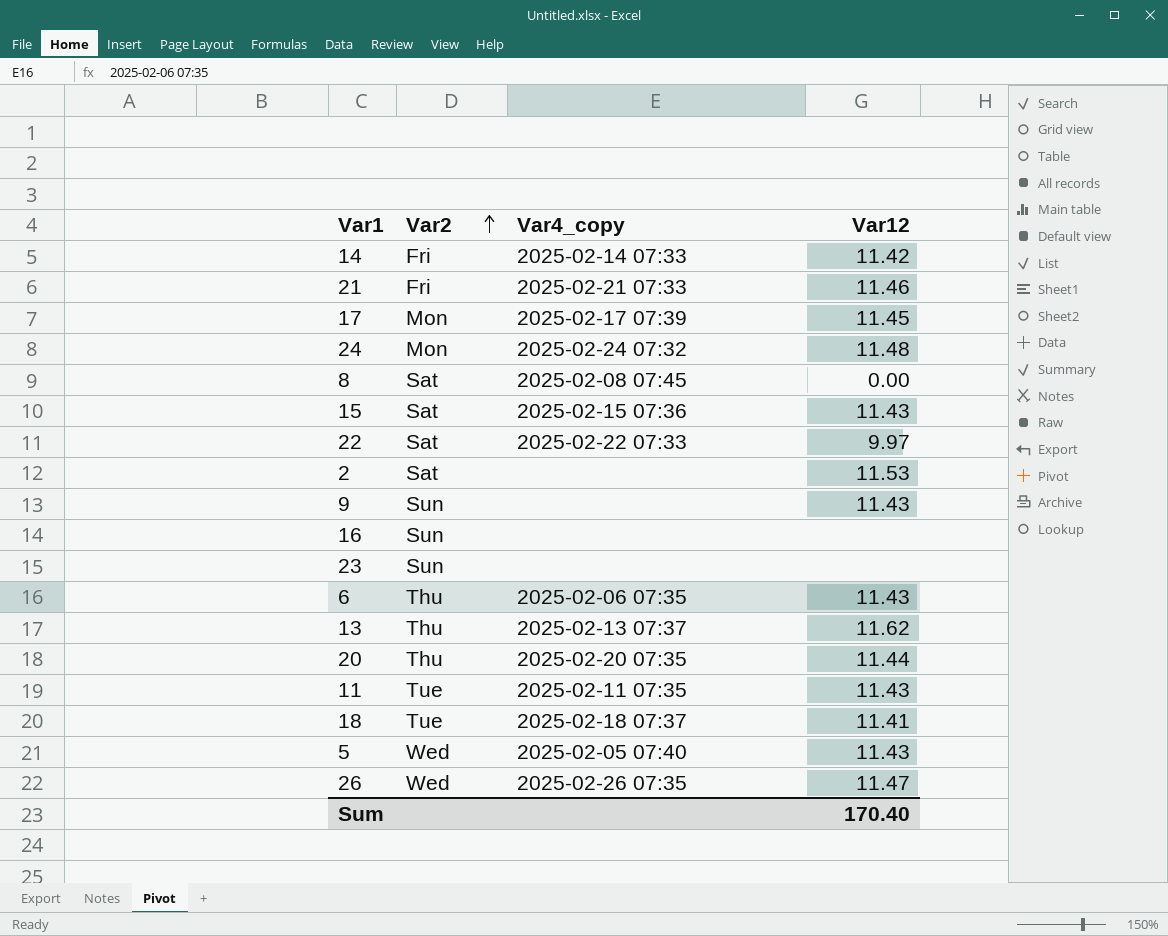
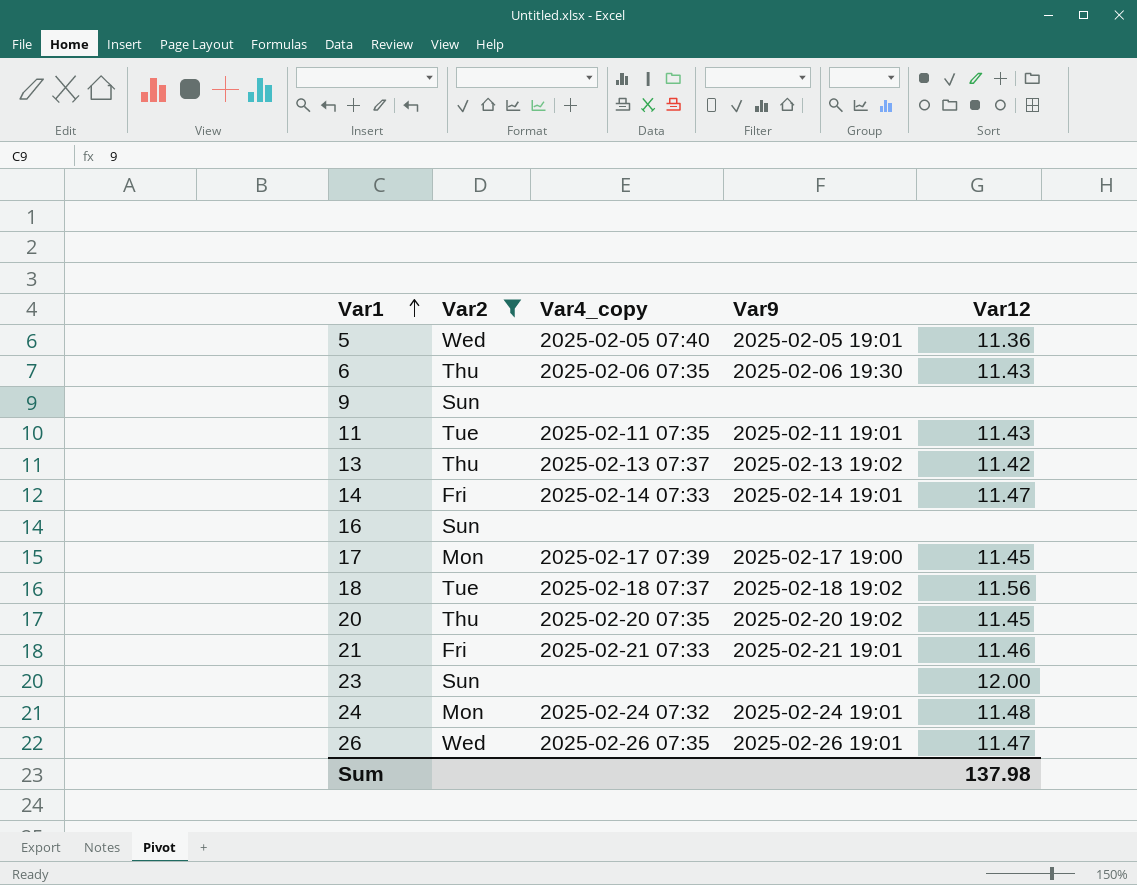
filter: none -> Var2 != Sat
row order: Var2 ascending -> Var1 ascending
column Var9 | position: none -> 4
5 | Var12: 11.43 -> 11.36
9 | Var12: 11.43 -> none
13 | Var12: 11.62 -> 11.42
14 | Var12: 11.42 -> 11.47
18 | Var12: 11.41 -> 11.56
20 | Var12: 11.44 -> 11.45
23 | Var12: none -> 12.00
Sum | Var12: 170.40 -> 137.98

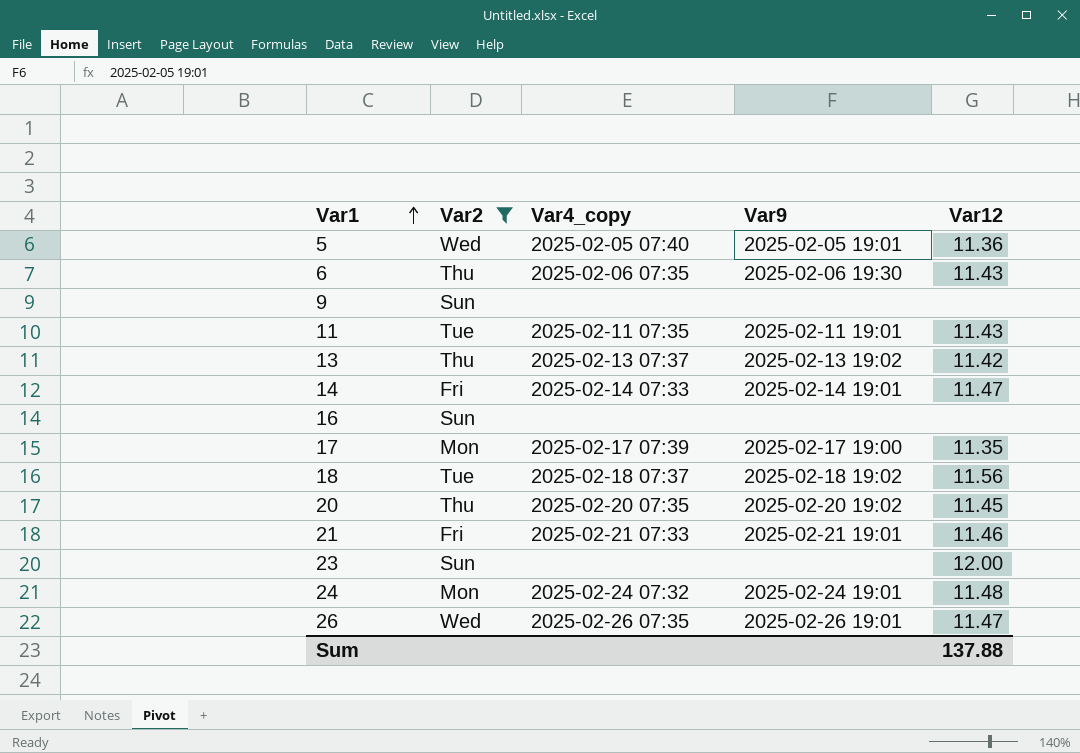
17 | Var12: 11.45 -> 11.35
Sum | Var12: 137.98 -> 137.88

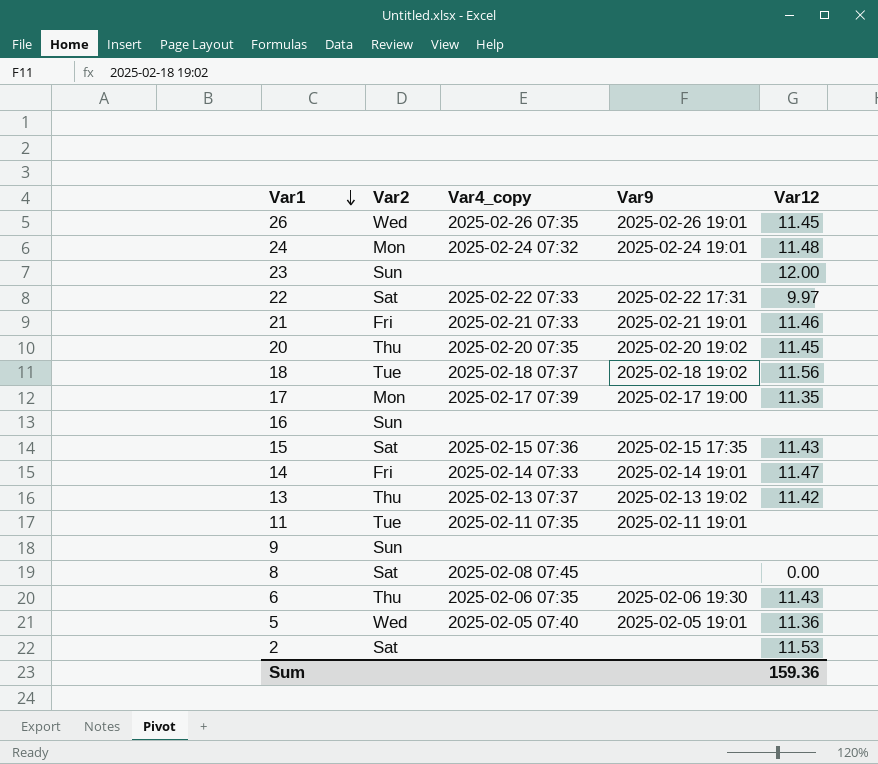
filter: Var2 != Sat -> none
row order: Var1 ascending -> Var1 descending
26 | Var12: 11.47 -> 11.45
11 | Var12: 11.43 -> none
Sum | Var12: 137.88 -> 159.36

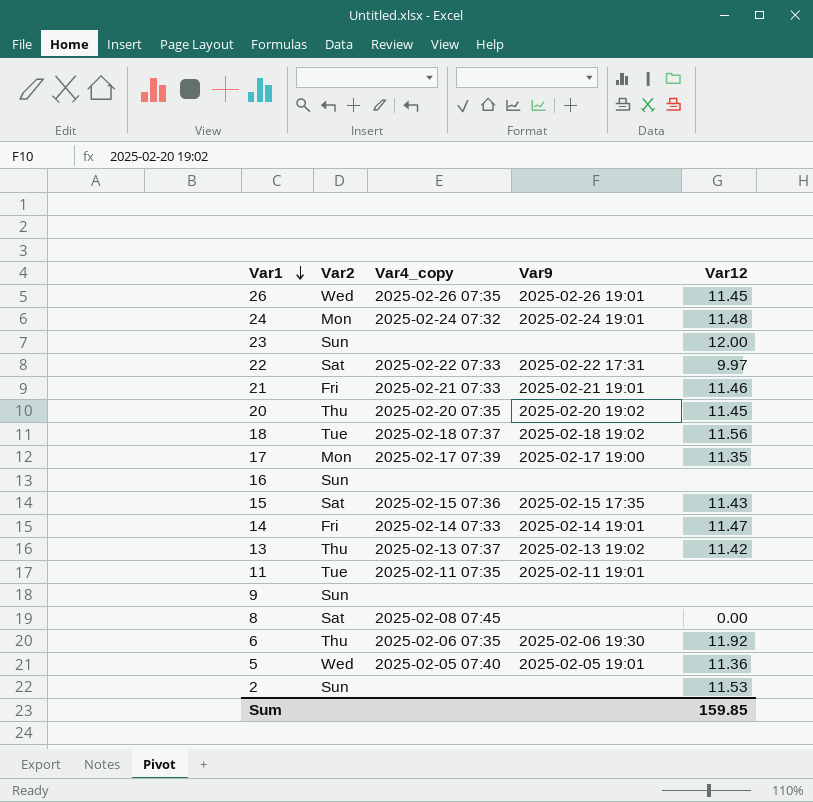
6 | Var12: 11.43 -> 11.92
2 | Var2: Sat -> Sun
Sum | Var12: 159.36 -> 159.85

